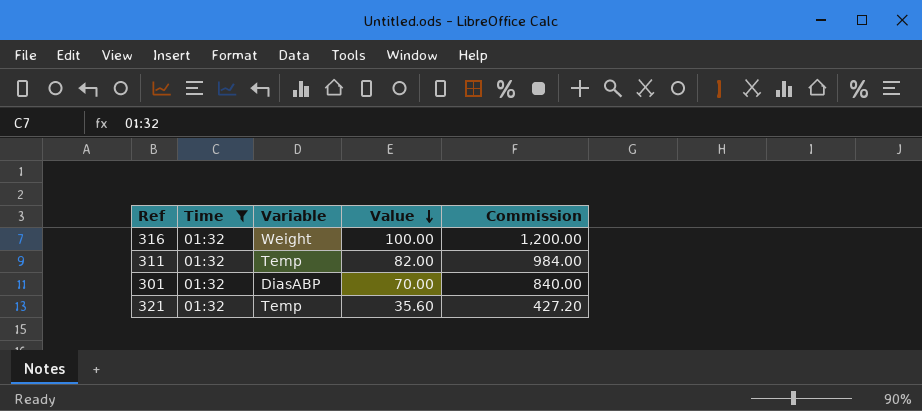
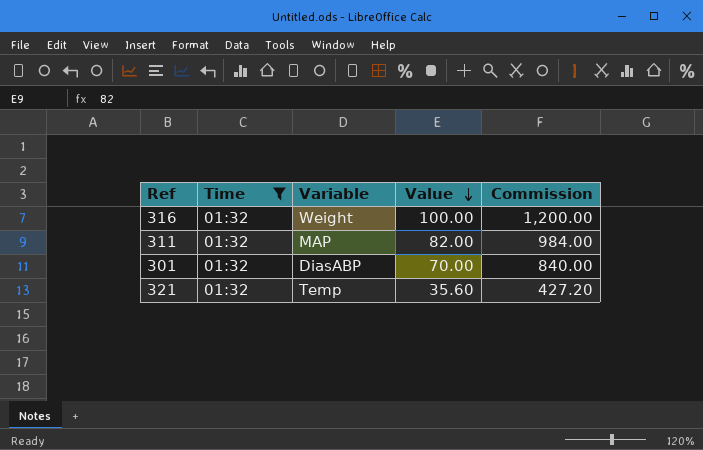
311 | Variable: Temp -> MAP

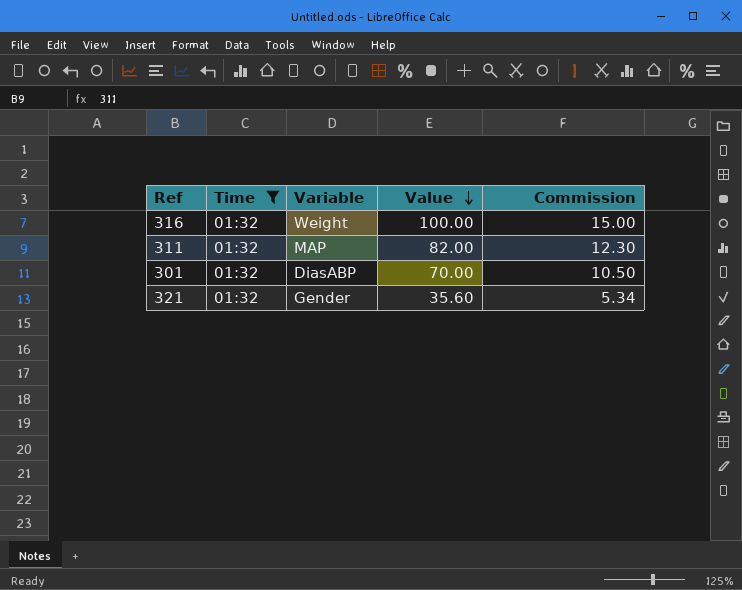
column Commission | formula: [Value] * 12 -> [Value] * 0.15
321 | Variable: Temp -> Gender

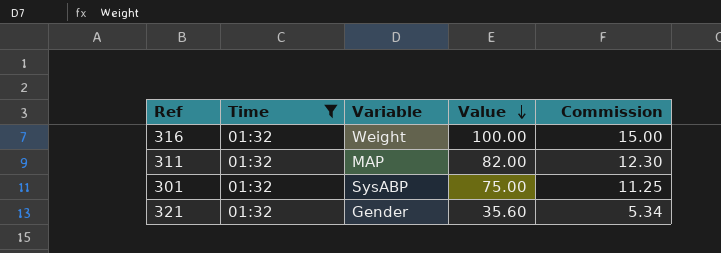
301 | Variable: DiasABP -> SysABP
301 | Value: 70.00 -> 75.00
301 | Commission: 10.50 -> 11.25

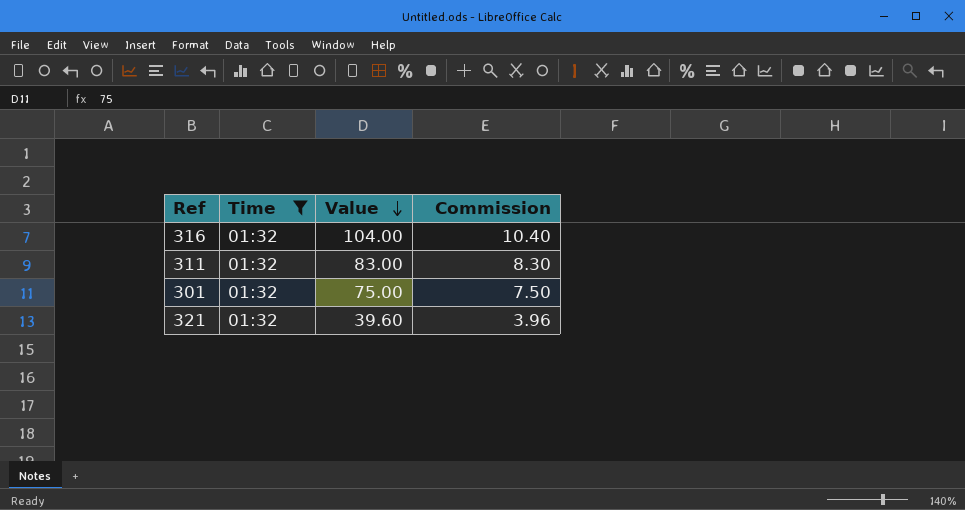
column Variable | position: 3 -> none
column Commission | formula: [Value] * 0.15 -> [Value] * 0.1
316 | Value: 100.00 -> 104.00
311 | Value: 82.00 -> 83.00
321 | Value: 35.60 -> 39.60

